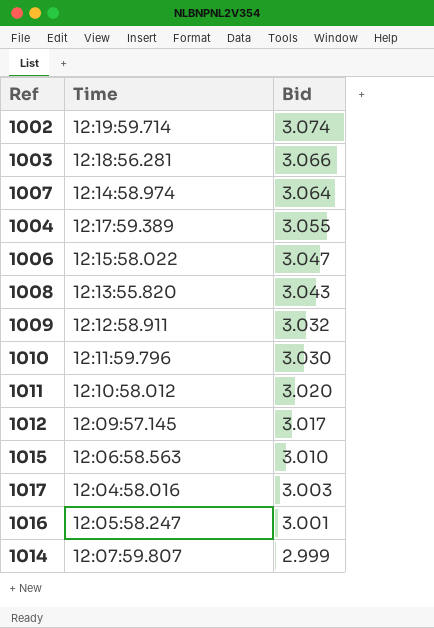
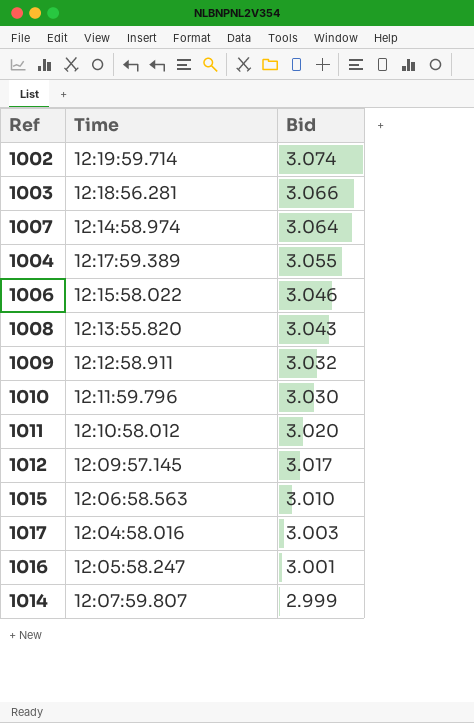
1006 | Bid: 3.047 -> 3.046

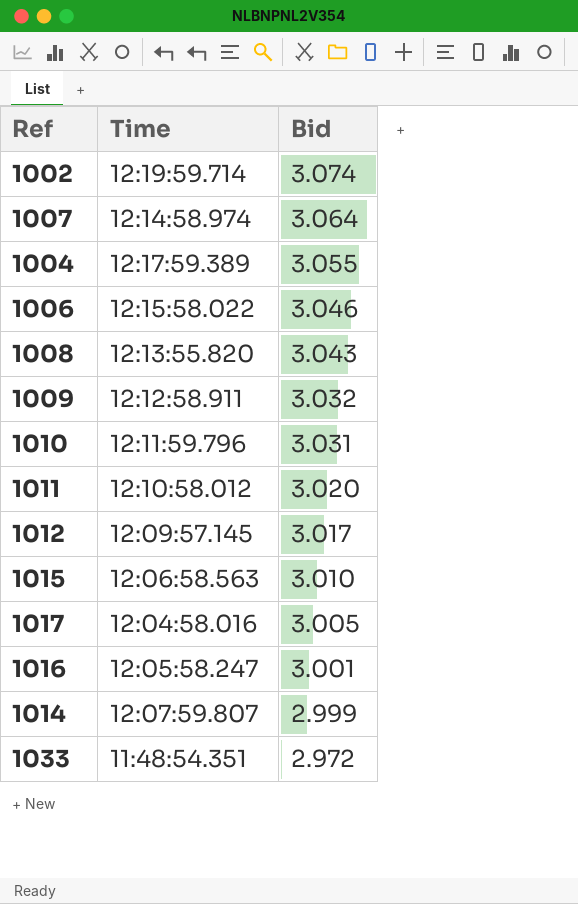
row 1003: 12:18:56.281 | 3.066 -> none
1010 | Bid: 3.030 -> 3.031
1017 | Bid: 3.003 -> 3.005
row 1033: none -> 11:48:54.351 | 2.972

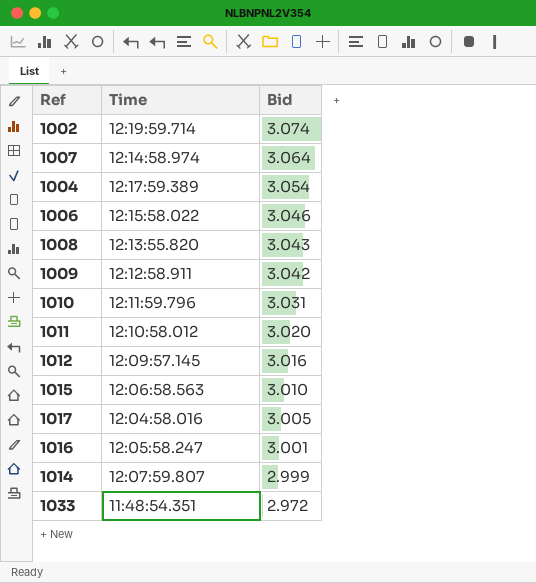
1004 | Bid: 3.055 -> 3.054
1009 | Bid: 3.032 -> 3.042
1012 | Bid: 3.017 -> 3.016

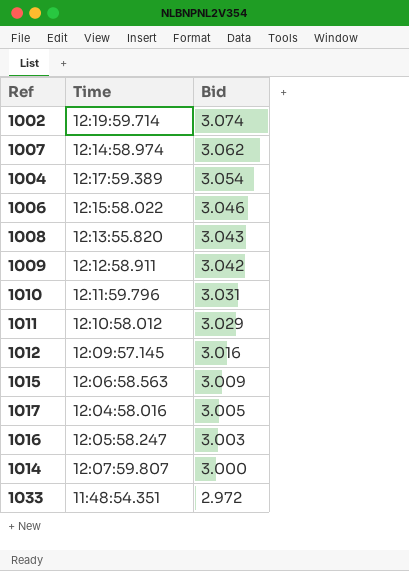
1007 | Bid: 3.064 -> 3.062
1011 | Bid: 3.020 -> 3.029
1015 | Bid: 3.010 -> 3.009
1016 | Bid: 3.001 -> 3.003
1014 | Bid: 2.999 -> 3.000

